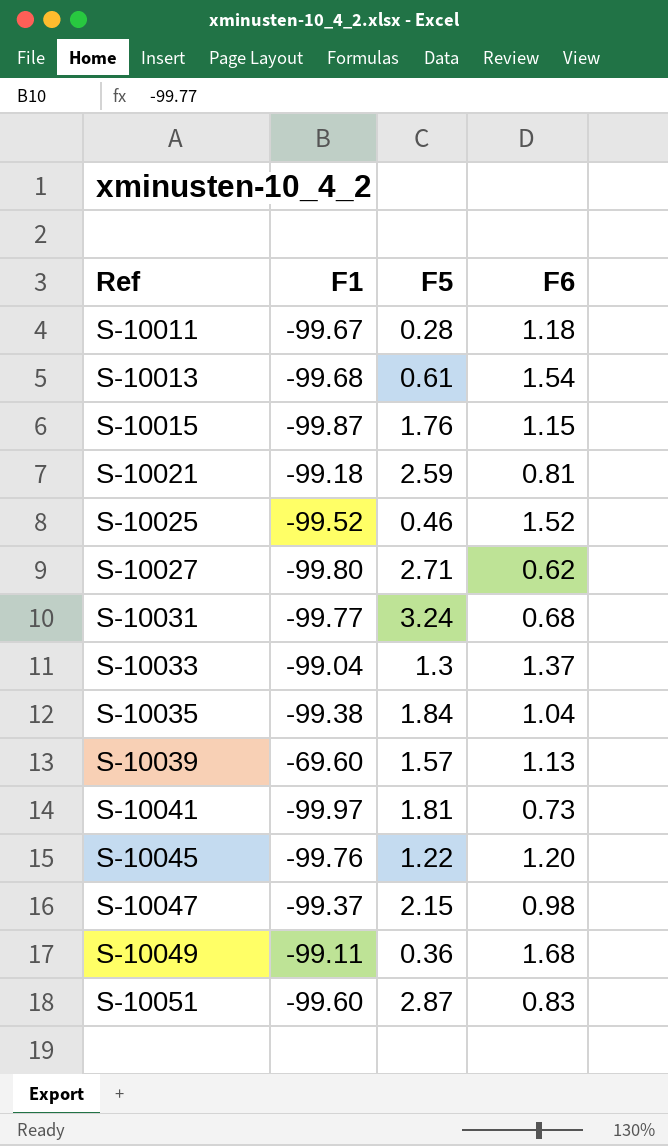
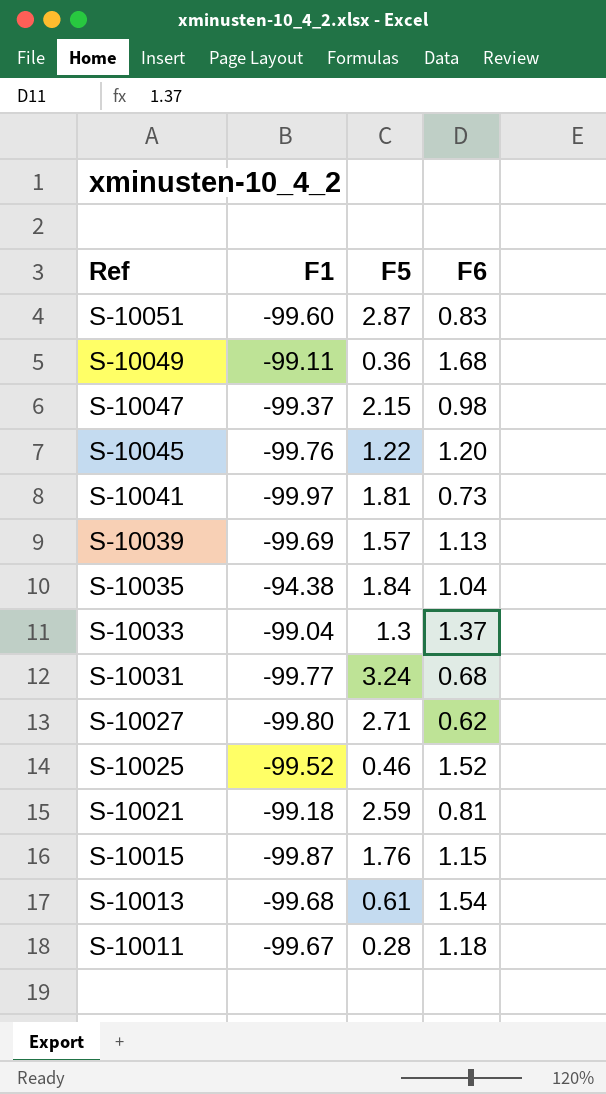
row order: Ref ascending -> Ref descending
S-10039 | F1: -69.60 -> -99.69
S-10035 | F1: -99.38 -> -94.38

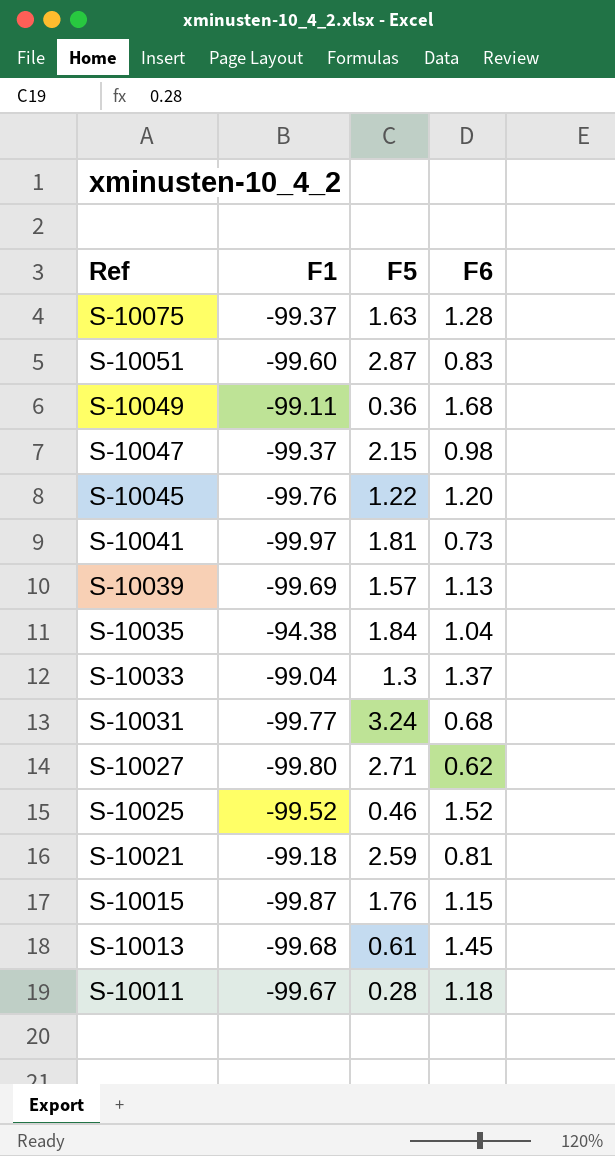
row S-10075: none -> -99.37 | 1.63 | 1.28
S-10013 | F6: 1.54 -> 1.45

